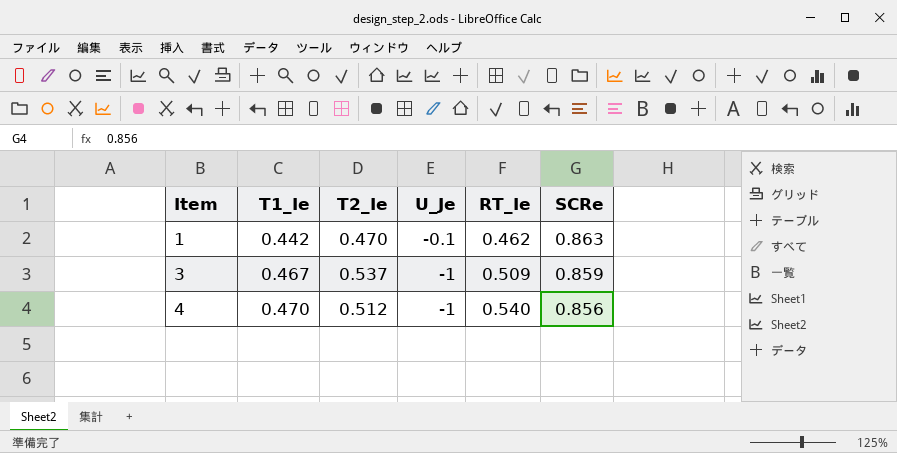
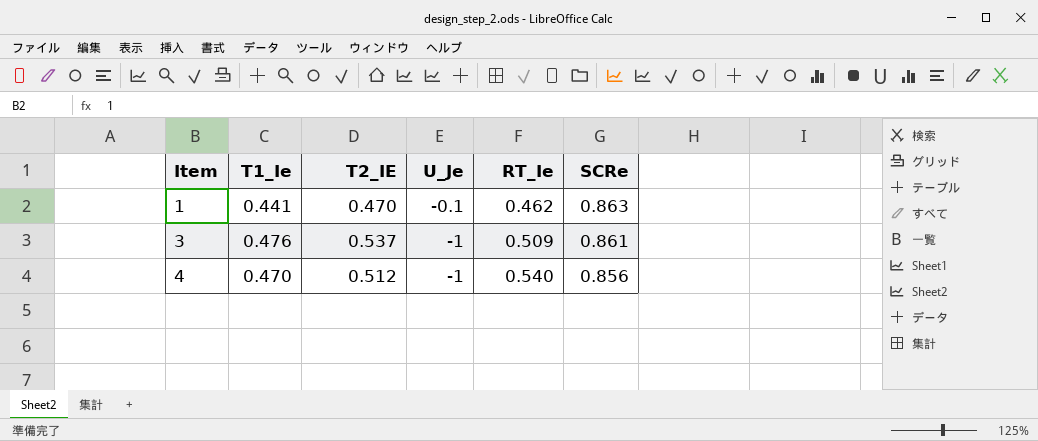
column name: T2_Ie -> T2_IE
1 | T1_Ie: 0.442 -> 0.441
3 | T1_Ie: 0.467 -> 0.476
3 | SCRe: 0.859 -> 0.861

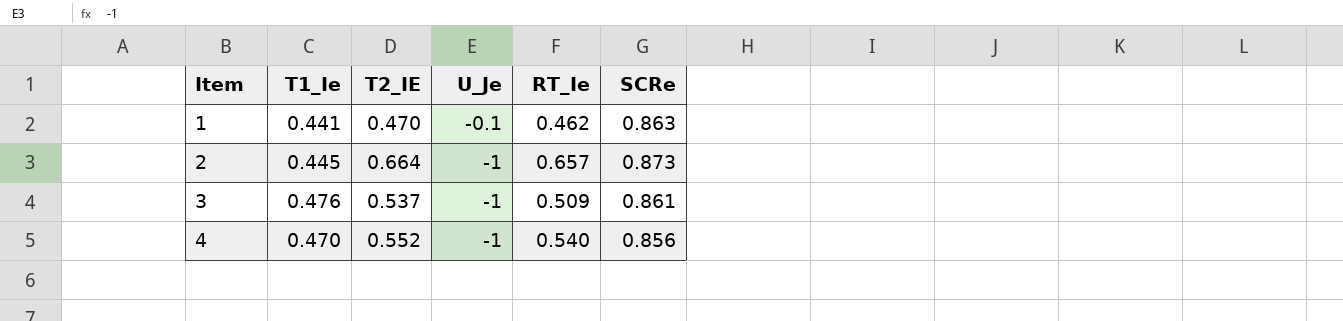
row 2: none -> 0.445 | 0.664 | -1 | 0.657 | 0.873
4 | T2_IE: 0.512 -> 0.552

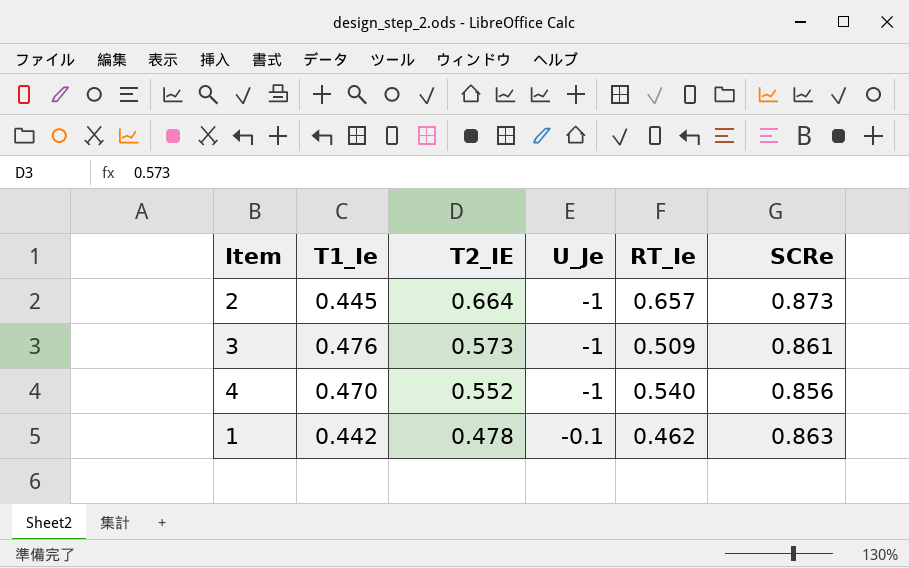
row order: Item ascending -> T2_IE descending
3 | T2_IE: 0.537 -> 0.573
1 | T1_Ie: 0.441 -> 0.442
1 | T2_IE: 0.470 -> 0.478

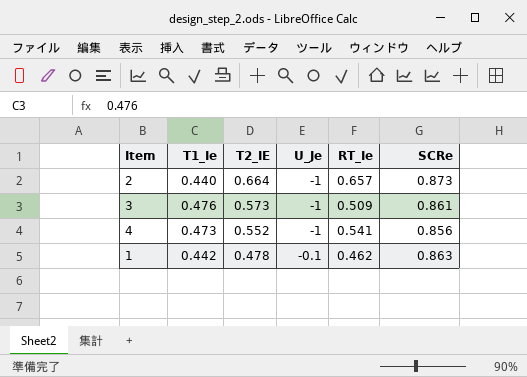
2 | T1_Ie: 0.445 -> 0.440
4 | T1_Ie: 0.470 -> 0.473
4 | RT_Ie: 0.540 -> 0.541

